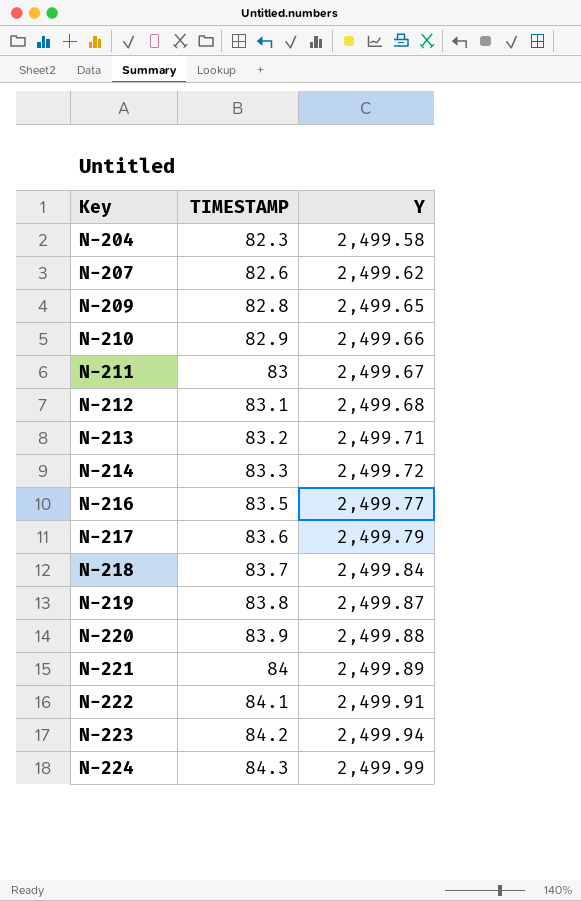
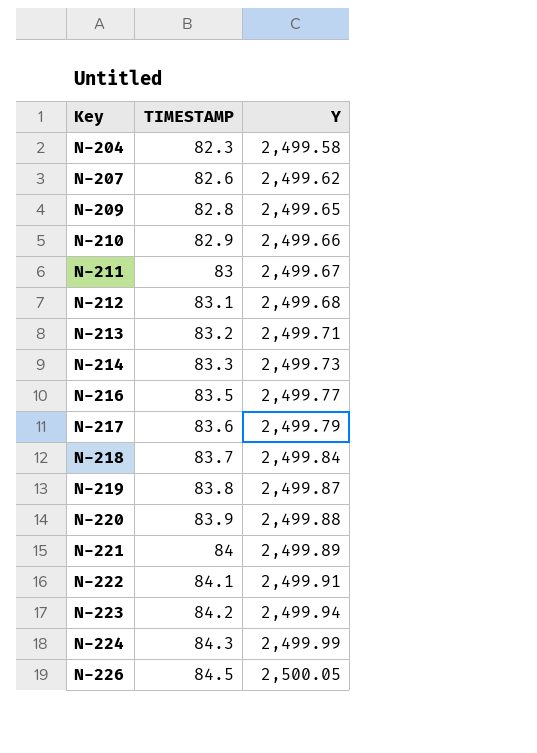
N-214 | Y: 2,499.72 -> 2,499.73
row N-226: none -> 84.5 | 2,500.05

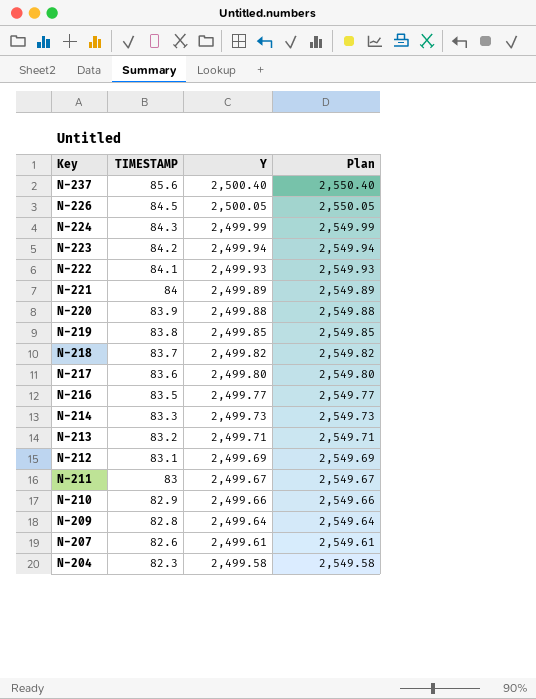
row order: Key ascending -> Key descending
column Plan | formula: none -> [Y] + 50
row N-237: none -> 85.6 | 2,500.40 | 2,550.40
N-222 | Y: 2,499.91 -> 2,499.93
N-219 | Y: 2,499.87 -> 2,499.85
N-218 | Y: 2,499.84 -> 2,499.82
N-217 | Y: 2,499.79 -> 2,499.80
N-212 | Y: 2,499.68 -> 2,499.69
N-209 | Y: 2,499.65 -> 2,499.64
N-207 | Y: 2,499.62 -> 2,499.61

